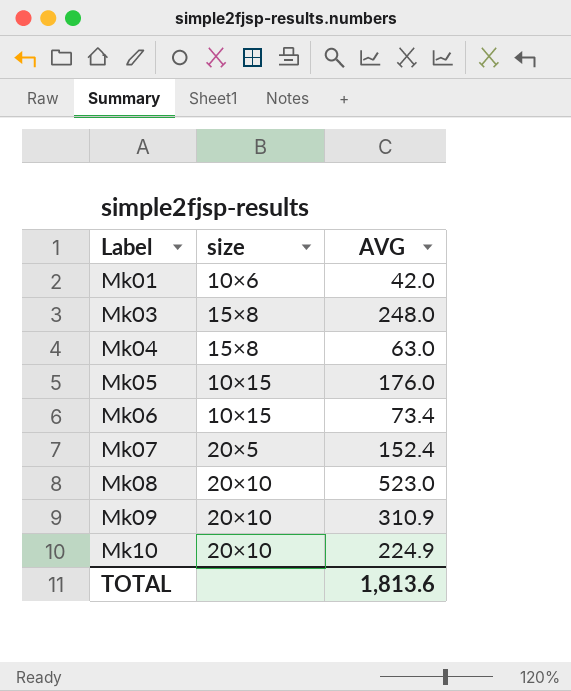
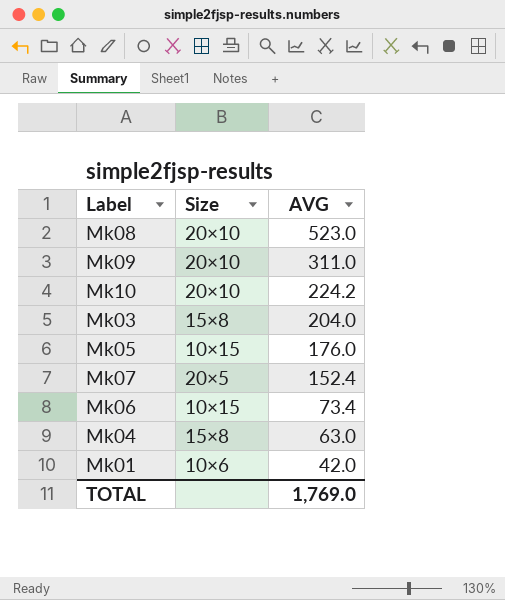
row order: Label ascending -> AVG descending
column name: size -> Size
Mk09 | AVG: 310.9 -> 311.0
Mk10 | AVG: 224.9 -> 224.2
Mk03 | AVG: 248.0 -> 204.0
TOTAL | AVG: 1,813.6 -> 1,769.0

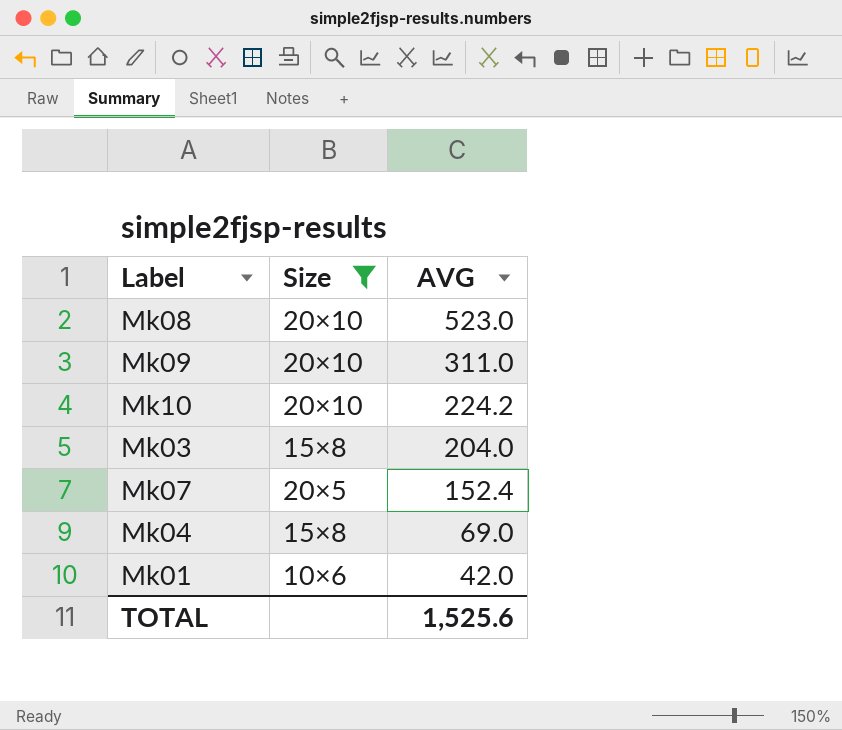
filter: none -> Size != 10×15
Mk04 | AVG: 63.0 -> 69.0
TOTAL | AVG: 1,769.0 -> 1,525.6

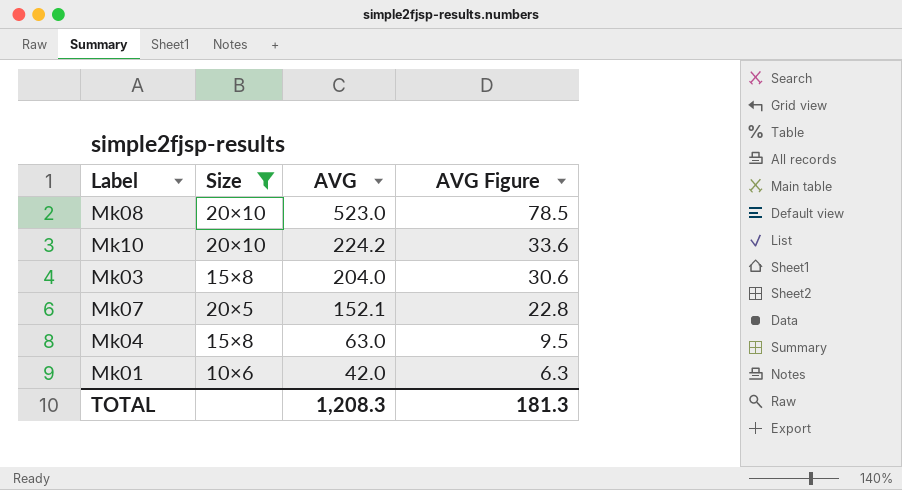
column AVG Figure | formula: none -> [AVG] * 0.15
row Mk09: 20×10 | 311.0 -> none
Mk07 | AVG: 152.4 -> 152.1
Mk04 | AVG: 69.0 -> 63.0
TOTAL | AVG: 1,525.6 -> 1,208.3

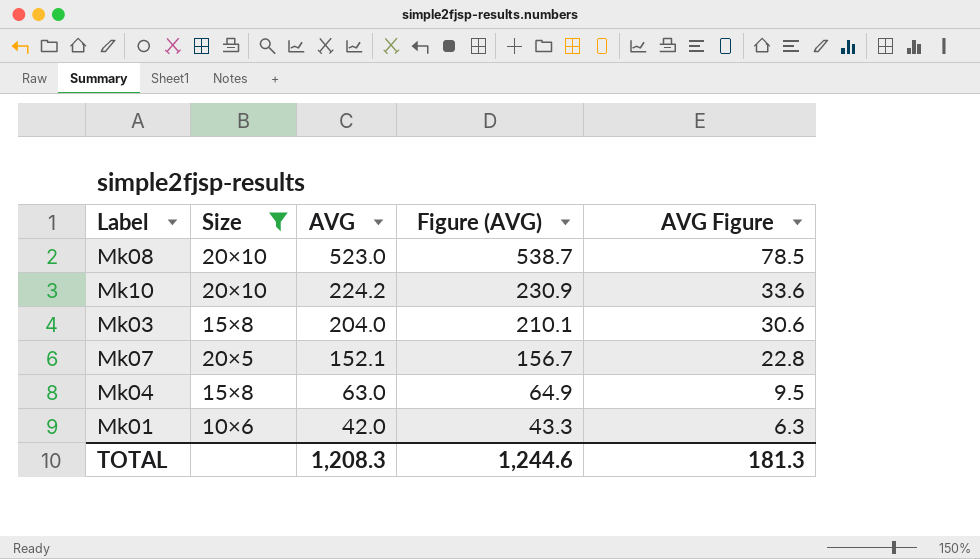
column Figure (AVG) | formula: none -> [AVG] * 1.03

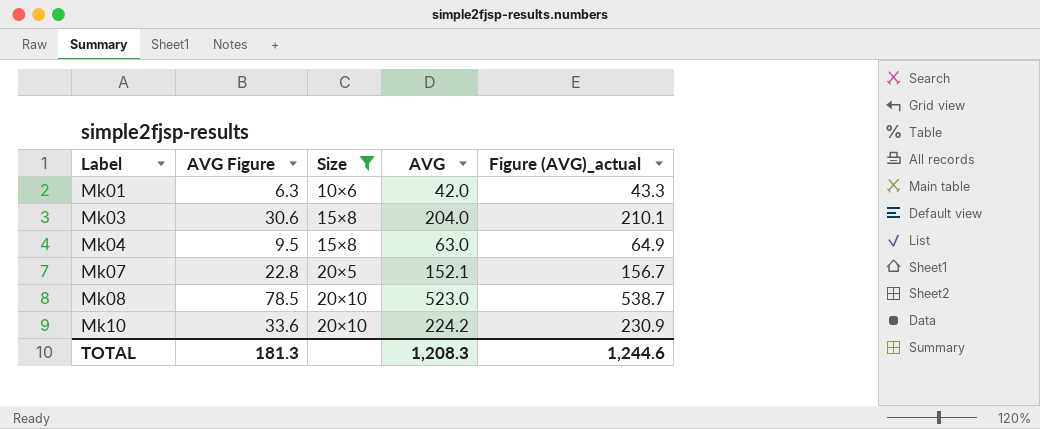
row order: AVG descending -> Label ascending
column AVG Figure | position: 5 -> 2
column name: Figure (AVG) -> Figure (AVG)_actual

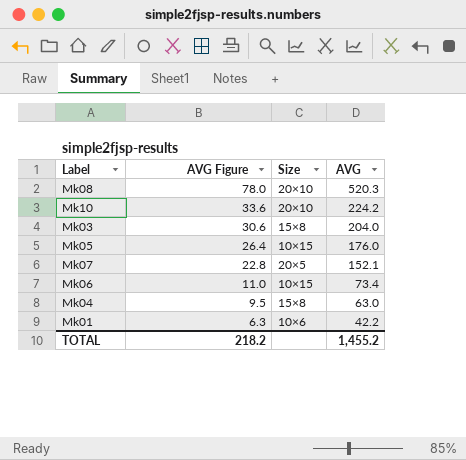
filter: Size != 10×15 -> none
row order: Label ascending -> AVG Figure descending
column Figure (AVG)_actual | formula: [AVG] * 1.03 -> none
Mk08 | AVG Figure: 78.5 -> 78.0
Mk08 | AVG: 523.0 -> 520.3
Mk01 | AVG: 42.0 -> 42.2
TOTAL | AVG Figure: 181.3 -> 218.2
TOTAL | AVG: 1,208.3 -> 1,455.2

